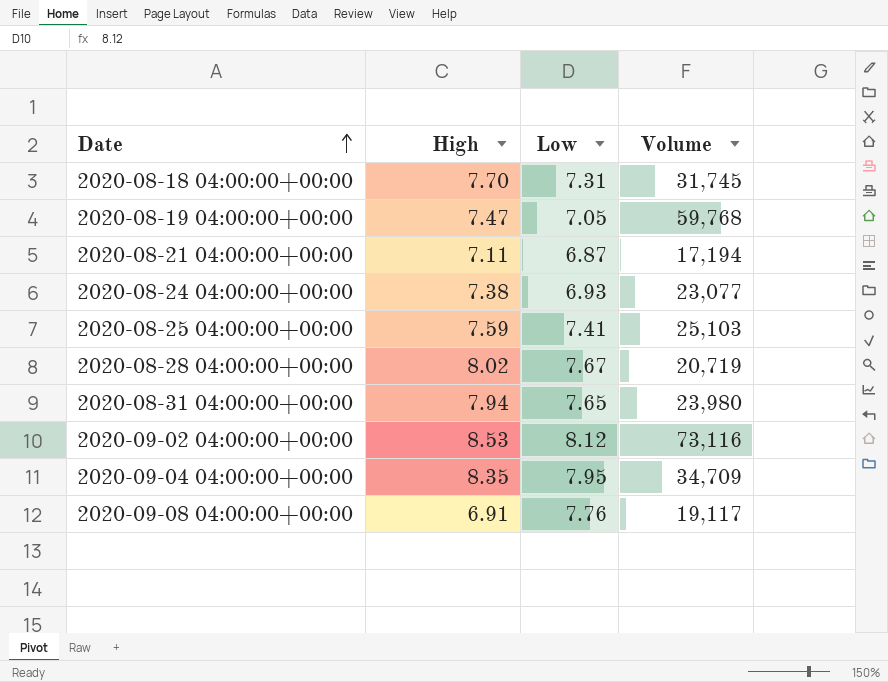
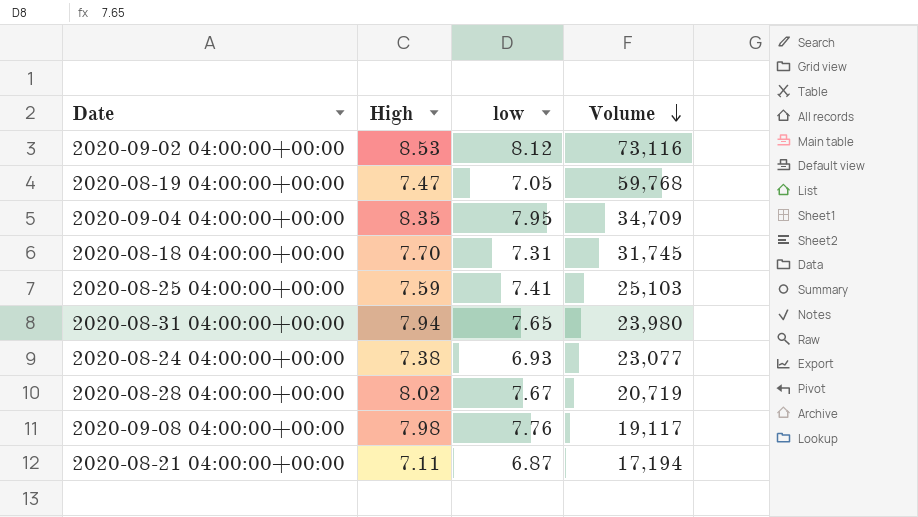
row order: Date ascending -> Volume descending
column name: Low -> low
2020-09-08 04:00:00+00:00 | High: 6.91 -> 7.98

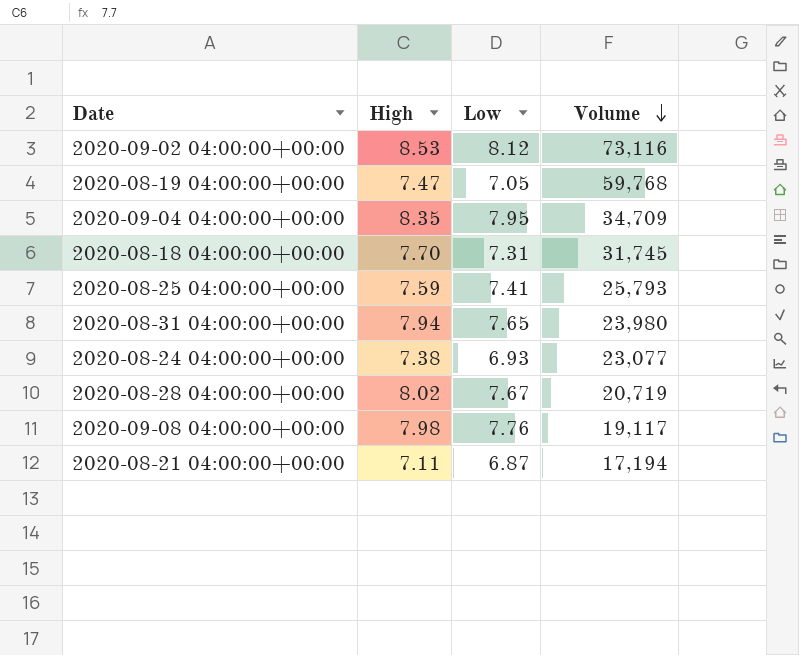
column name: low -> Low
2020-08-25 04:00:00+00:00 | Volume: 25,103 -> 25,793

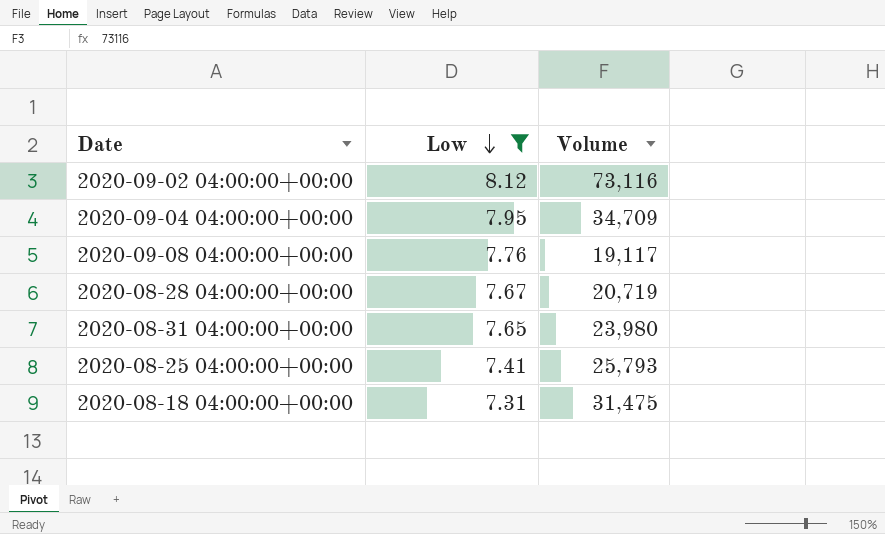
filter: none -> Low >= 7.31
row order: Volume descending -> Low descending
column High | position: 2 -> none
2020-08-18 04:00:00+00:00 | Volume: 31,745 -> 31,475

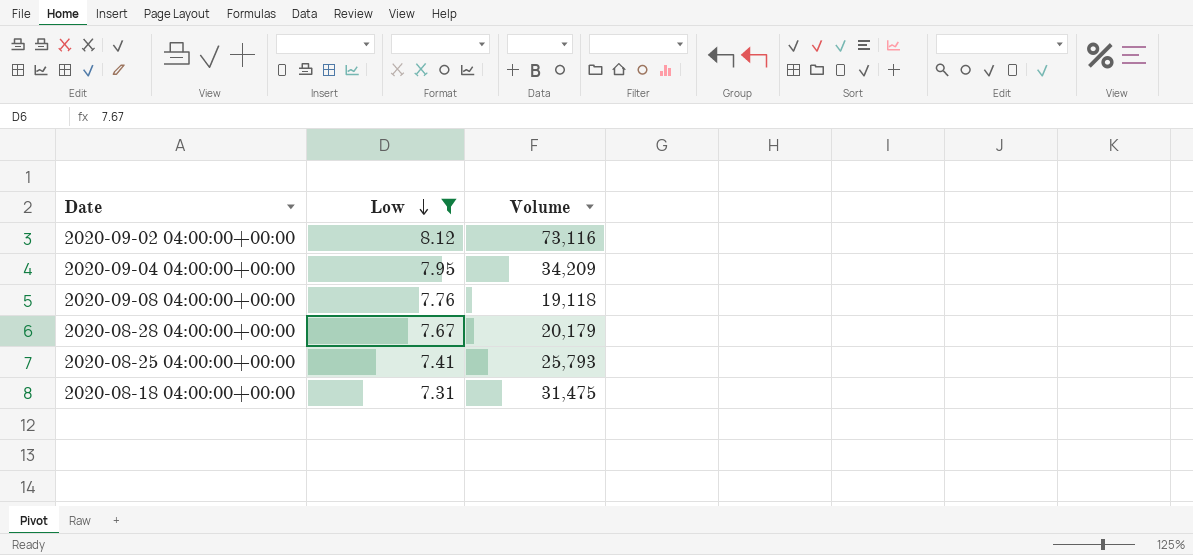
row 2020-08-31 04:00:00+00:00: 7.65 | 23,980 -> none
2020-09-04 04:00:00+00:00 | Volume: 34,709 -> 34,209
2020-09-08 04:00:00+00:00 | Volume: 19,117 -> 19,118
2020-08-28 04:00:00+00:00 | Volume: 20,719 -> 20,179

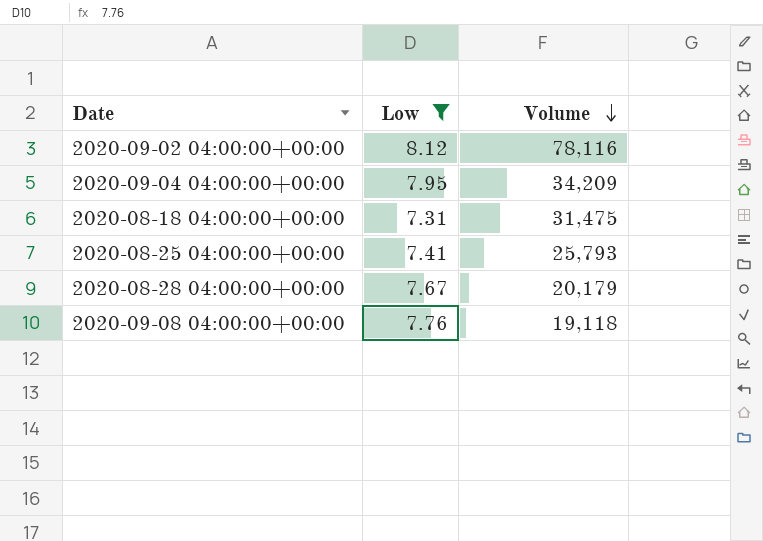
row order: Low descending -> Volume descending
2020-09-02 04:00:00+00:00 | Volume: 73,116 -> 78,116

